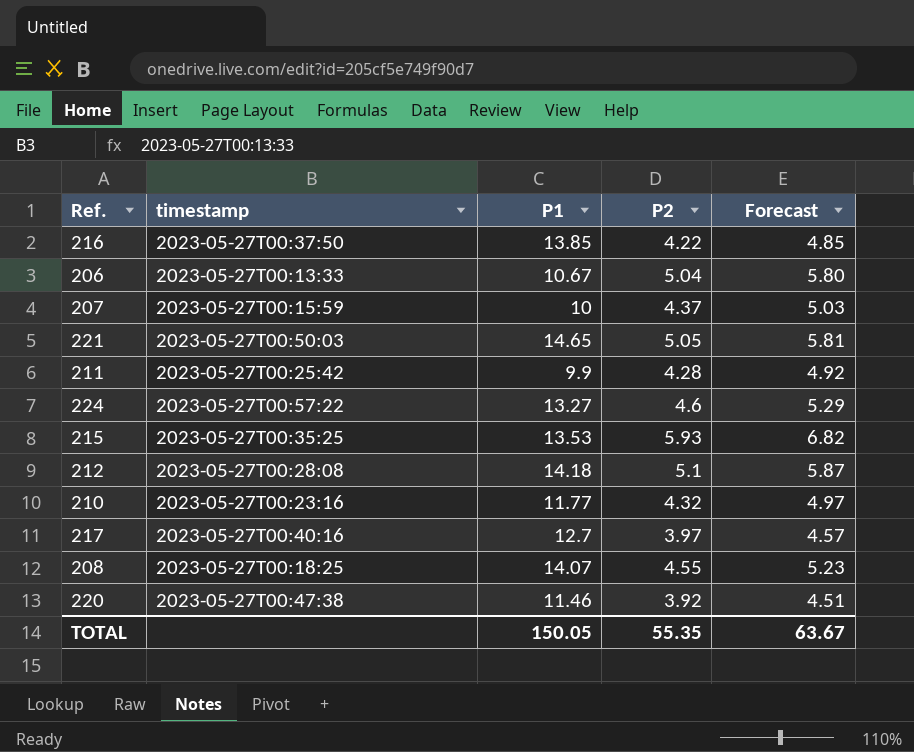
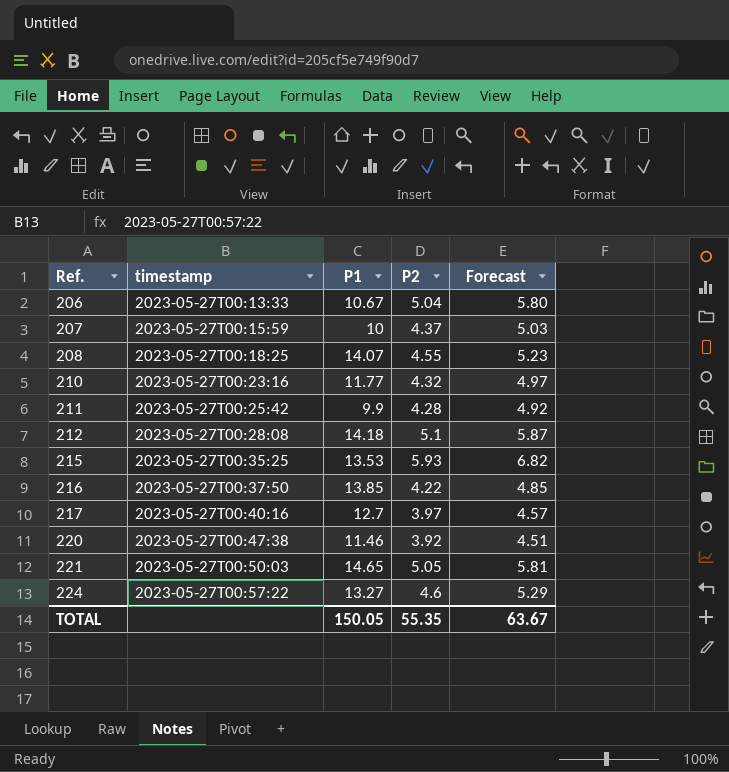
row order: none -> Ref. ascending

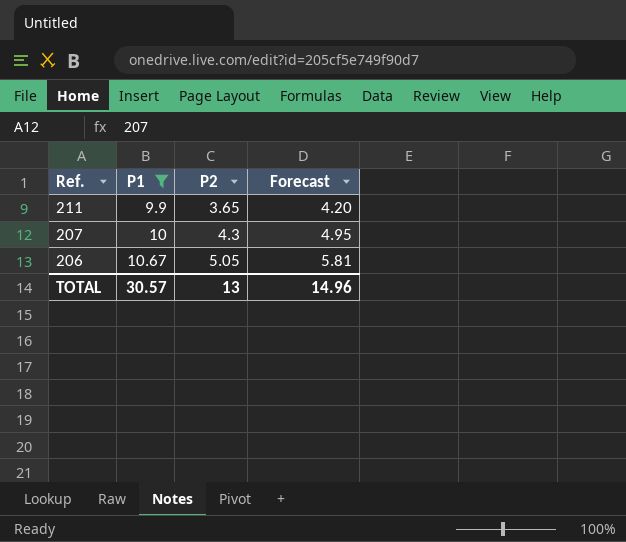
filter: none -> P1 <= 10.67
row order: Ref. ascending -> Ref. descending
column timestamp | position: 2 -> none
211 | P2: 4.28 -> 3.65
211 | Forecast: 4.92 -> 4.20
207 | P2: 4.37 -> 4.3
207 | Forecast: 5.03 -> 4.95
206 | P2: 5.04 -> 5.05
206 | Forecast: 5.80 -> 5.81
TOTAL | P1: 150.05 -> 30.57
TOTAL | P2: 55.35 -> 13
TOTAL | Forecast: 63.67 -> 14.96

